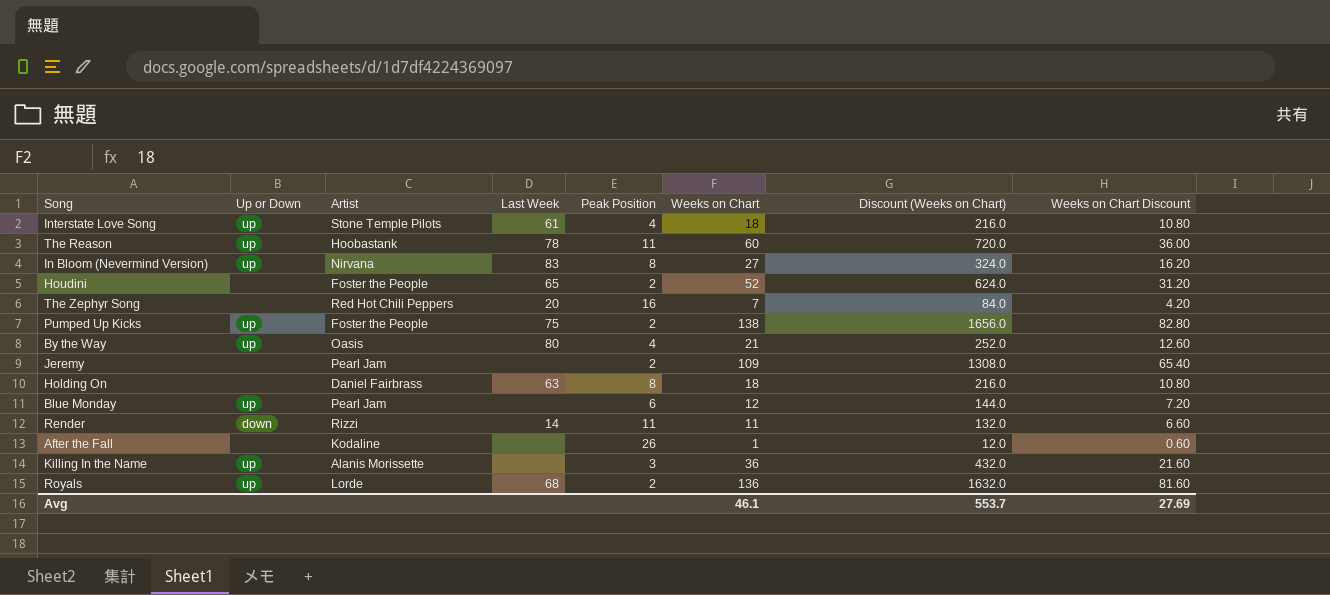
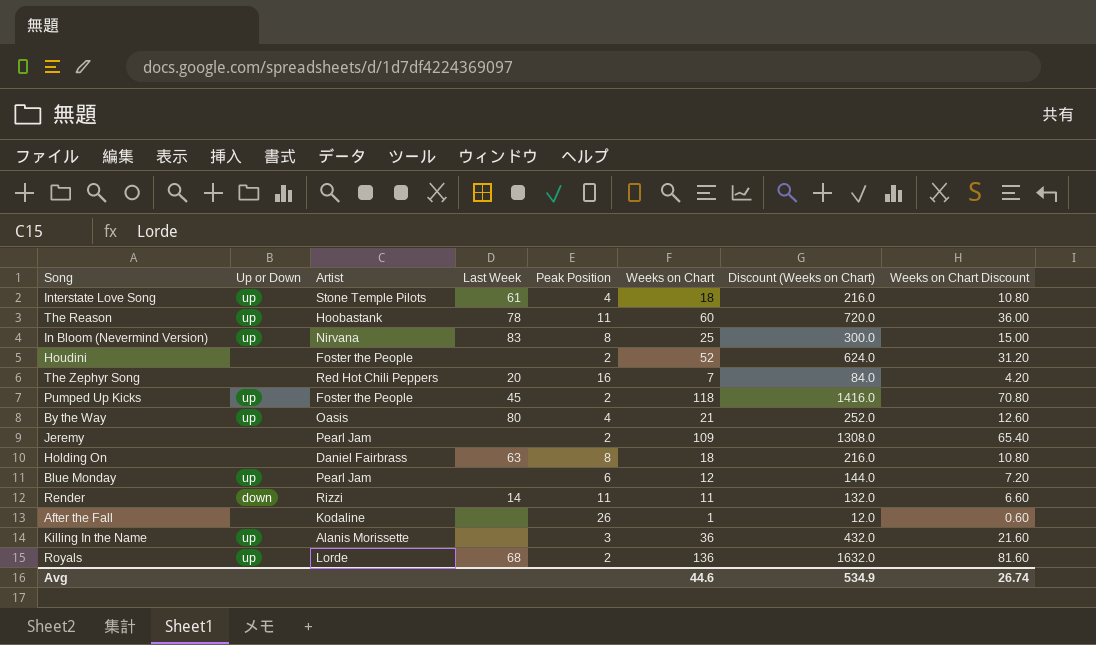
In Bloom (Nevermind Version) | Weeks on Chart: 27 -> 25
In Bloom (Nevermind Version) | Discount (Weeks on Chart): 324.0 -> 300.0
In Bloom (Nevermind Version) | Weeks on Chart Discount: 16.20 -> 15.00
Houdini | Last Week: 65 -> none
Pumped Up Kicks | Last Week: 75 -> 45
Pumped Up Kicks | Weeks on Chart: 138 -> 118
Pumped Up Kicks | Discount (Weeks on Chart): 1656.0 -> 1416.0
Pumped Up Kicks | Weeks on Chart Discount: 82.80 -> 70.80
Avg | Weeks on Chart: 46.1 -> 44.6
Avg | Discount (Weeks on Chart): 553.7 -> 534.9
Avg | Weeks on Chart Discount: 27.69 -> 26.74

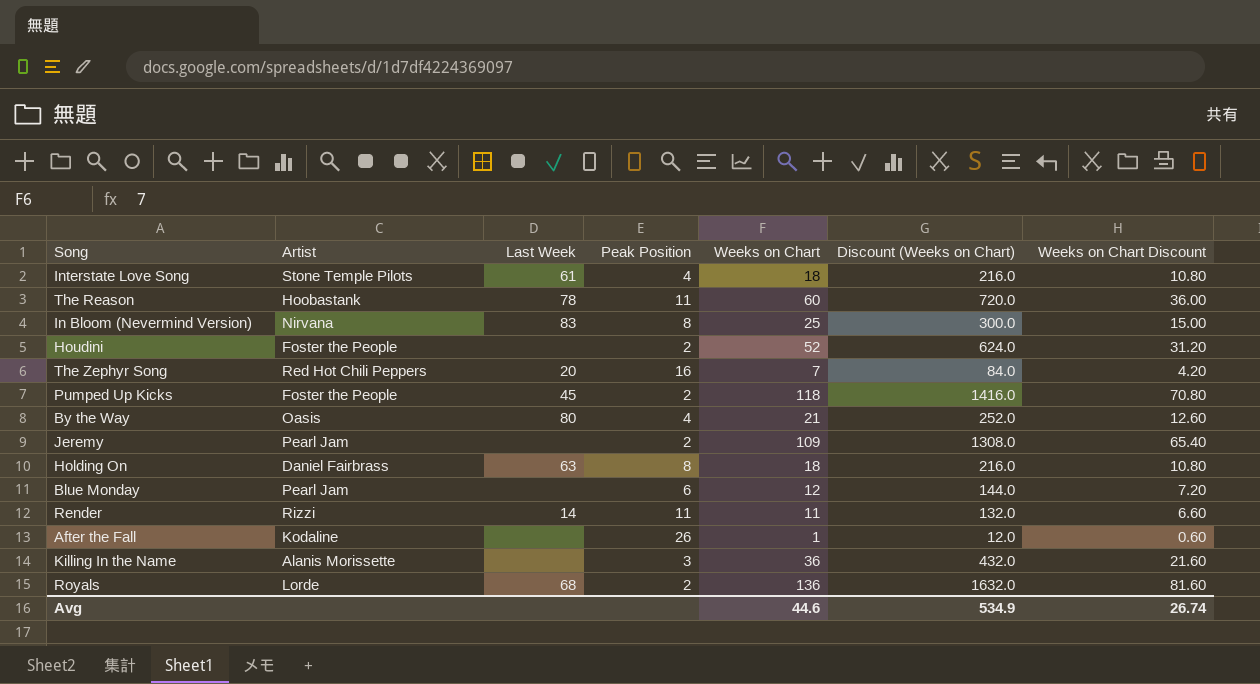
column Up or Down | position: 2 -> none

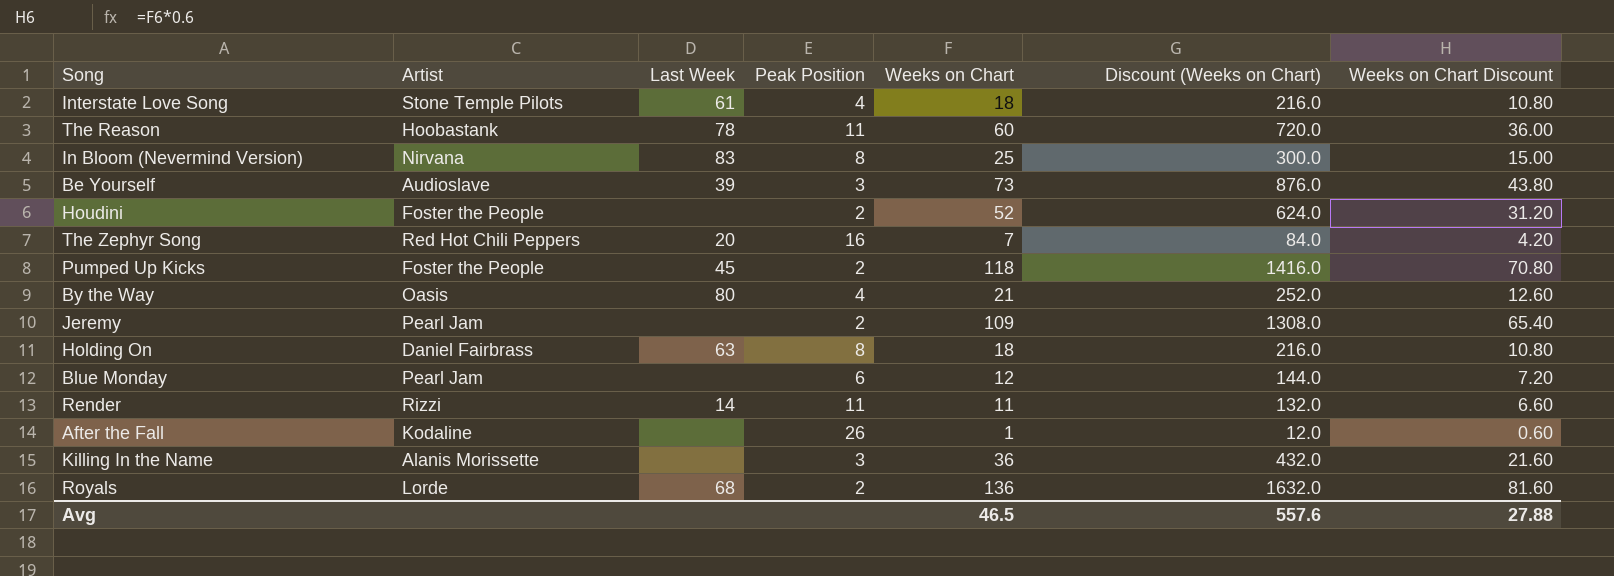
row Be Yourself: none -> Audioslave | 39 | 3 | 73 | 876.0 | 43.80
Avg | Weeks on Chart: 44.6 -> 46.5
Avg | Discount (Weeks on Chart): 534.9 -> 557.6
Avg | Weeks on Chart Discount: 26.74 -> 27.88

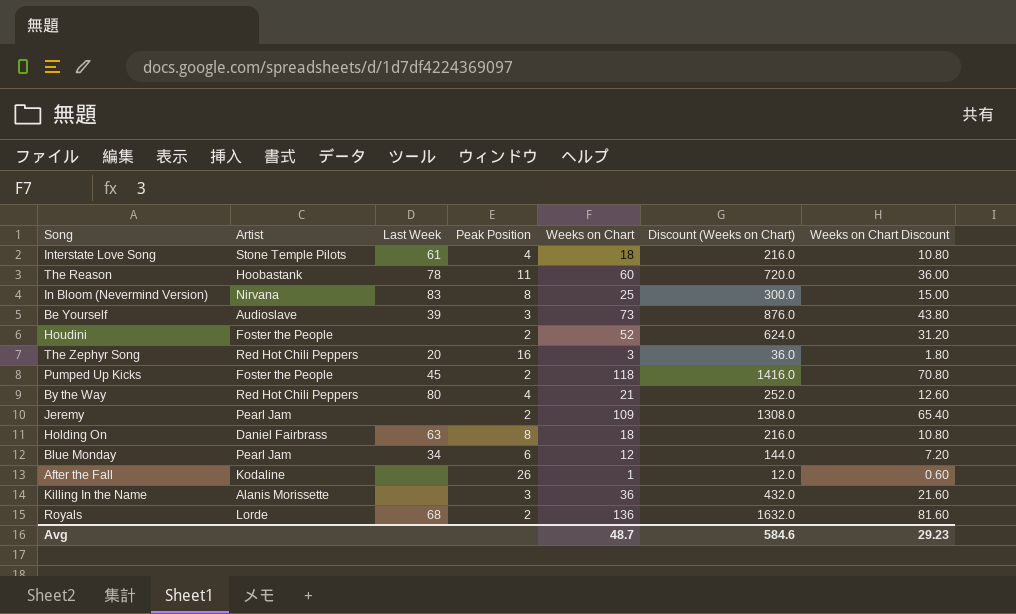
row Render: Rizzi | 14 | 11 | 11 | 132.0 | 6.60 -> none
The Zephyr Song | Weeks on Chart: 7 -> 3
The Zephyr Song | Discount (Weeks on Chart): 84.0 -> 36.0
The Zephyr Song | Weeks on Chart Discount: 4.20 -> 1.80
By the Way | Artist: Oasis -> Red Hot Chili Peppers
Blue Monday | Last Week: none -> 34
Avg | Weeks on Chart: 46.5 -> 48.7
Avg | Discount (Weeks on Chart): 557.6 -> 584.6
Avg | Weeks on Chart Discount: 27.88 -> 29.23

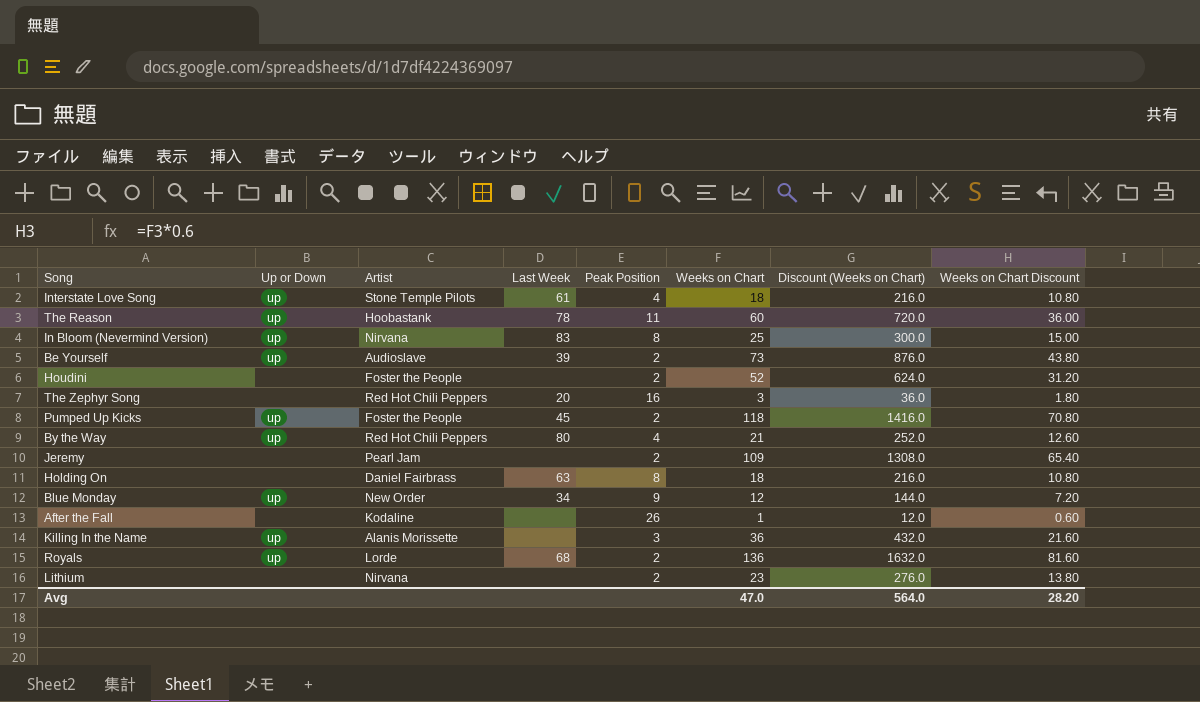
column Up or Down | position: none -> 2
Be Yourself | Peak Position: 3 -> 2
Blue Monday | Artist: Pearl Jam -> New Order
Blue Monday | Peak Position: 6 -> 9
row Lithium: none -> none | Nirvana | none | 2 | 23 | 276.0 | 13.80
Avg | Weeks on Chart: 48.7 -> 47.0
Avg | Discount (Weeks on Chart): 584.6 -> 564.0
Avg | Weeks on Chart Discount: 29.23 -> 28.20

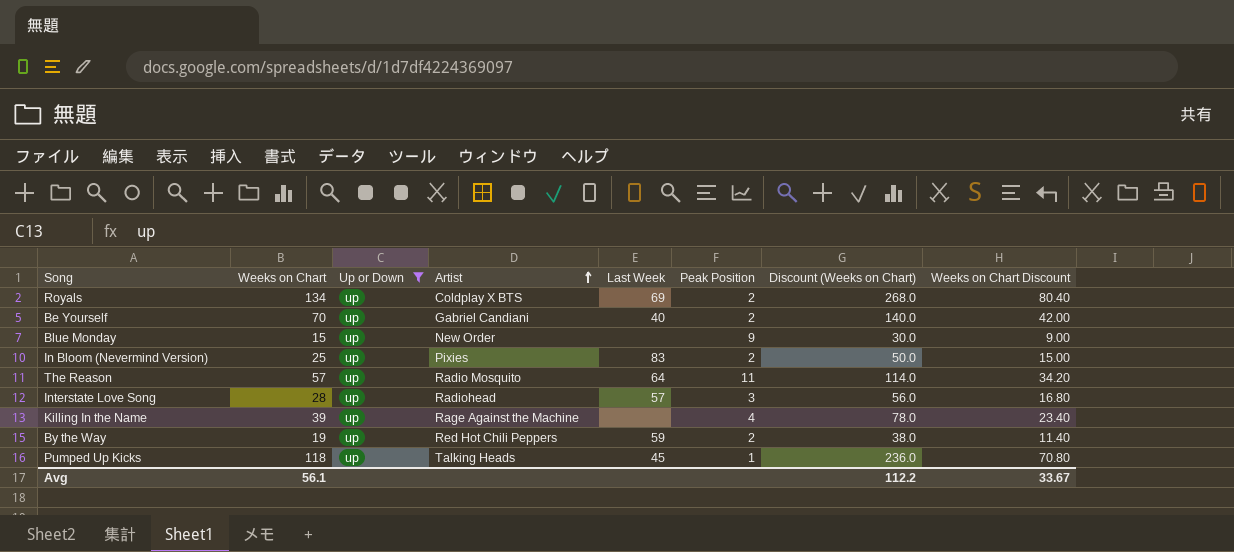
filter: none -> Up or Down = up
row order: none -> Artist ascending
column Weeks on Chart | position: 6 -> 2
column Discount (Weeks on Chart) | formula: [Weeks on Chart] * 12 -> [Weeks on Chart] * 2
Royals | Weeks on Chart: 136 -> 134
Royals | Artist: Lorde -> Coldplay X BTS
Royals | Last Week: 68 -> 69
Royals | Weeks on Chart Discount: 81.60 -> 80.40
Be Yourself | Weeks on Chart: 73 -> 70
Be Yourself | Artist: Audioslave -> Gabriel Candiani
Be Yourself | Last Week: 39 -> 40
Be Yourself | Weeks on Chart Discount: 43.80 -> 42.00
Blue Monday | Weeks on Chart: 12 -> 15
Blue Monday | Last Week: 34 -> none
Blue Monday | Weeks on Chart Discount: 7.20 -> 9.00
In Bloom (Nevermind Version) | Artist: Nirvana -> Pixies
In Bloom (Nevermind Version) | Peak Position: 8 -> 2
The Reason | Weeks on Chart: 60 -> 57
The Reason | Artist: Hoobastank -> Radio Mosquito
The Reason | Last Week: 78 -> 64
The Reason | Weeks on Chart Discount: 36.00 -> 34.20
Interstate Love Song | Weeks on Chart: 18 -> 28
Interstate Love Song | Artist: Stone Temple Pilots -> Radiohead
Interstate Love Song | Last Week: 61 -> 57
Interstate Love Song | Peak Position: 4 -> 3
Interstate Love Song | Weeks on Chart Discount: 10.80 -> 16.80
Killing In the Name | Weeks on Chart: 36 -> 39
Killing In the Name | Artist: Alanis Morissette -> Rage Against the Machine
Killing In the Name | Peak Position: 3 -> 4
Killing In the Name | Weeks on Chart Discount: 21.60 -> 23.40
By the Way | Weeks on Chart: 21 -> 19
By the Way | Last Week: 80 -> 59
By the Way | Peak Position: 4 -> 2
By the Way | Weeks on Chart Discount: 12.60 -> 11.40
Pumped Up Kicks | Artist: Foster the People -> Talking Heads
Pumped Up Kicks | Peak Position: 2 -> 1
Avg | Weeks on Chart: 47.0 -> 56.1
Avg | Discount (Weeks on Chart): 564.0 -> 112.2
Avg | Weeks on Chart Discount: 28.20 -> 33.67

